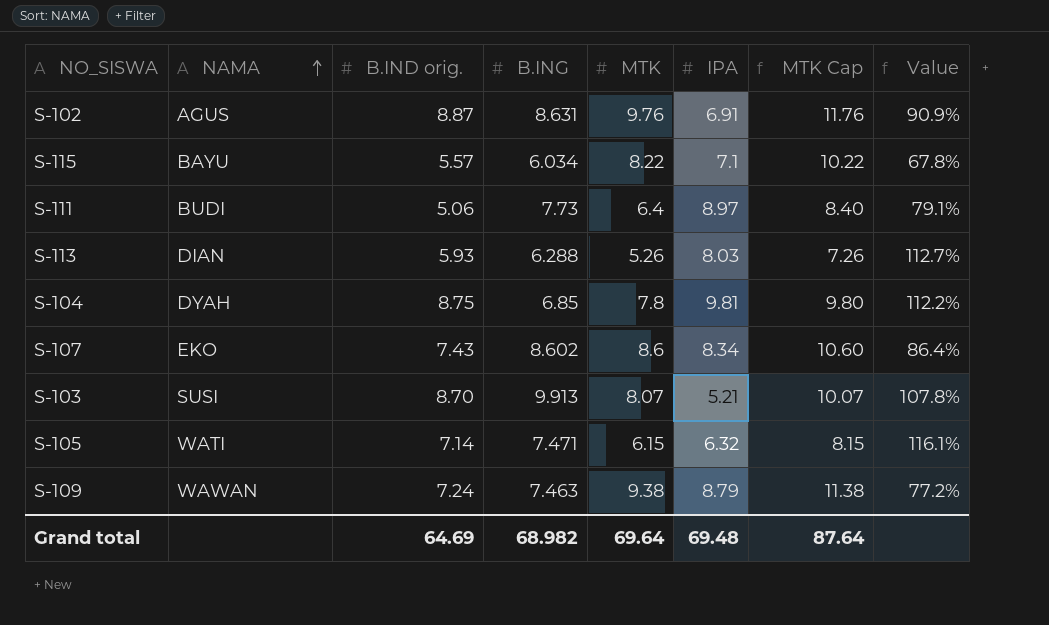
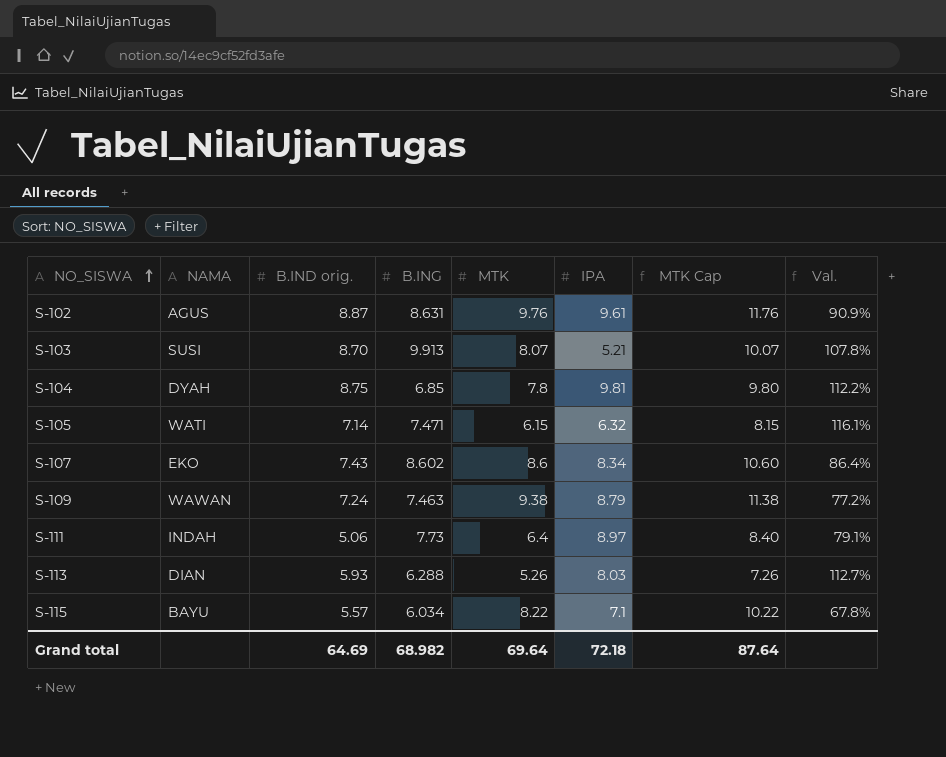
row order: NAMA ascending -> NO_SISWA ascending
column name: Value -> Val.
S-102 | IPA: 6.91 -> 9.61
S-111 | NAMA: BUDI -> INDAH
Grand total | IPA: 69.48 -> 72.18

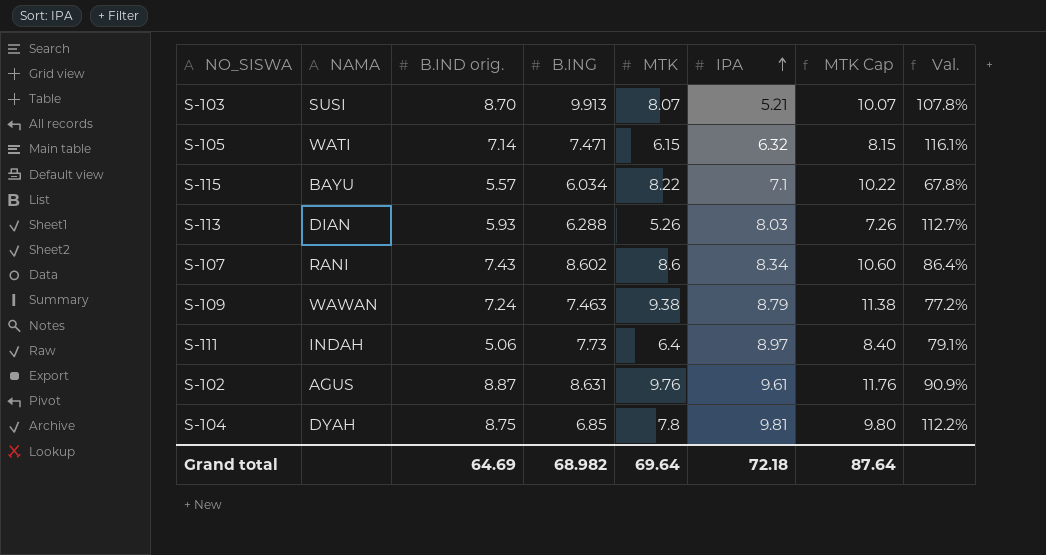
row order: NO_SISWA ascending -> IPA ascending
S-107 | NAMA: EKO -> RANI

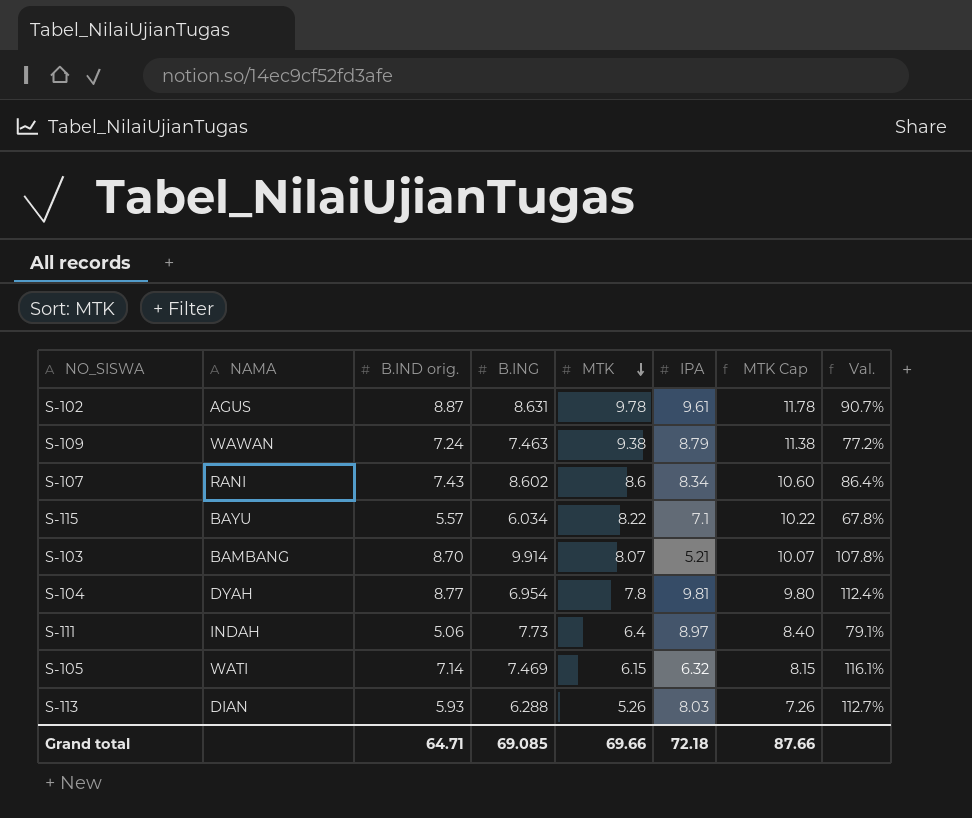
row order: IPA ascending -> MTK descending
S-102 | MTK: 9.76 -> 9.78
S-102 | MTK Cap: 11.76 -> 11.78
S-102 | Val.: 90.9% -> 90.7%
S-103 | NAMA: SUSI -> BAMBANG
S-103 | B.ING: 9.913 -> 9.914
S-104 | B.IND orig.: 8.75 -> 8.77
S-104 | B.ING: 6.85 -> 6.954
S-104 | Val.: 112.2% -> 112.4%
S-105 | B.ING: 7.471 -> 7.469
Grand total | B.IND orig.: 64.69 -> 64.71
Grand total | B.ING: 68.982 -> 69.085
Grand total | MTK: 69.64 -> 69.66
Grand total | MTK Cap: 87.64 -> 87.66

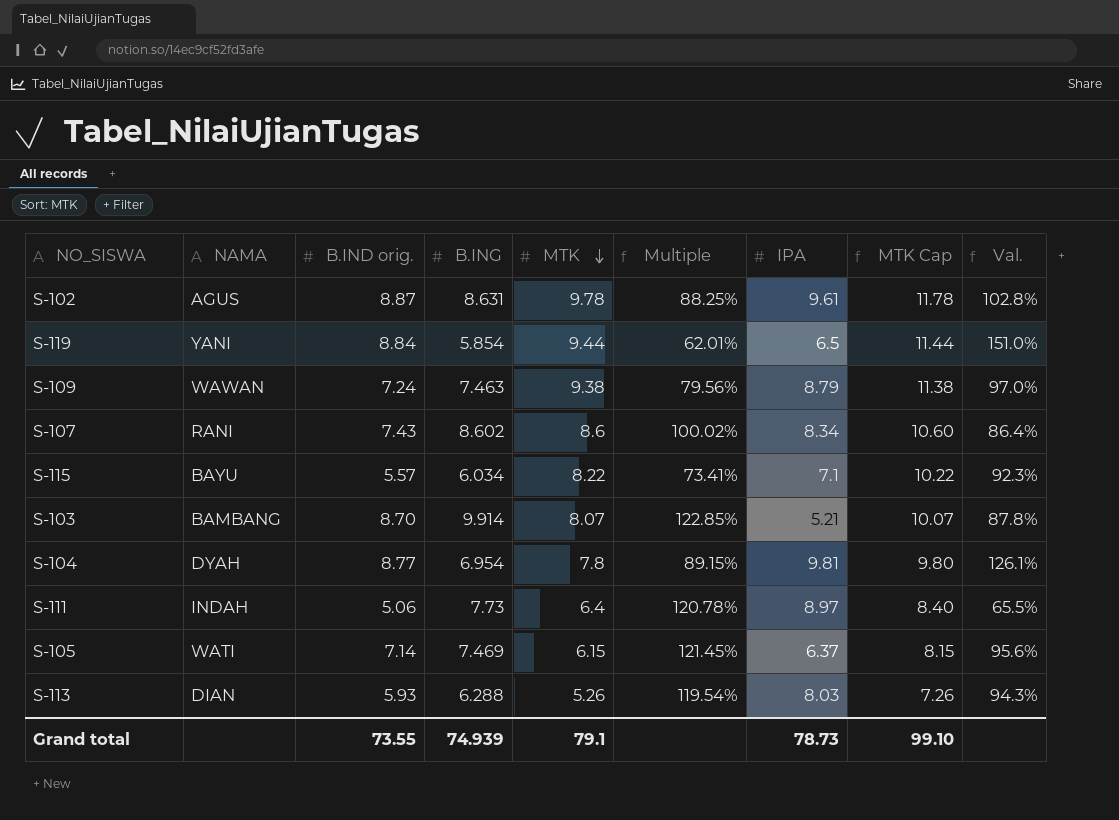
column Multiple | formula: none -> [B.ING] / [MTK]
column Val. | formula: [B.IND orig.] / [MTK] -> [B.IND orig.] / [B.ING]
row S-119: none -> YANI | 8.84 | 5.854 | 9.44 | 62.01% | 6.5 | 11.44 | 151.0%
S-105 | IPA: 6.32 -> 6.37
Grand total | B.IND orig.: 64.71 -> 73.55
Grand total | B.ING: 69.085 -> 74.939
Grand total | MTK: 69.66 -> 79.1
Grand total | IPA: 72.18 -> 78.73
Grand total | MTK Cap: 87.66 -> 99.10

